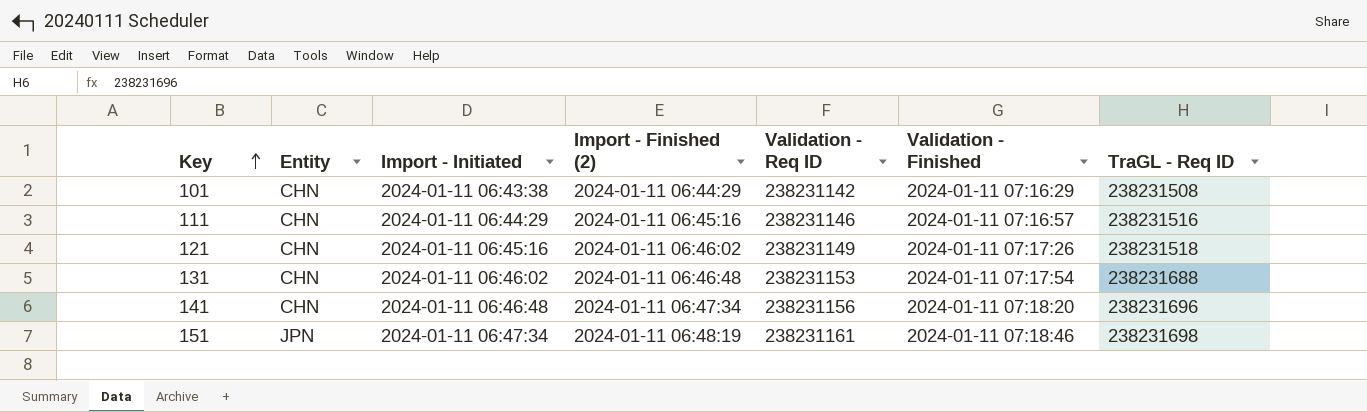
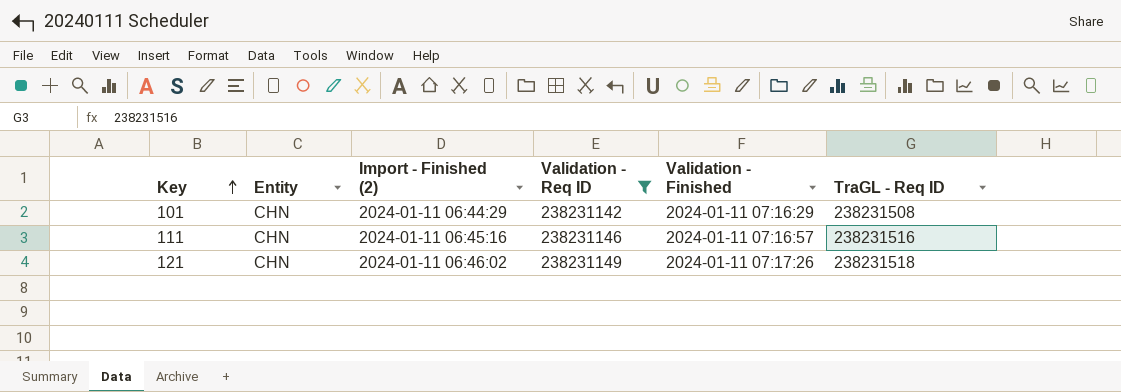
filter: none -> Validation - Req ID <= 238231149
column Import - Initiated | position: 3 -> none

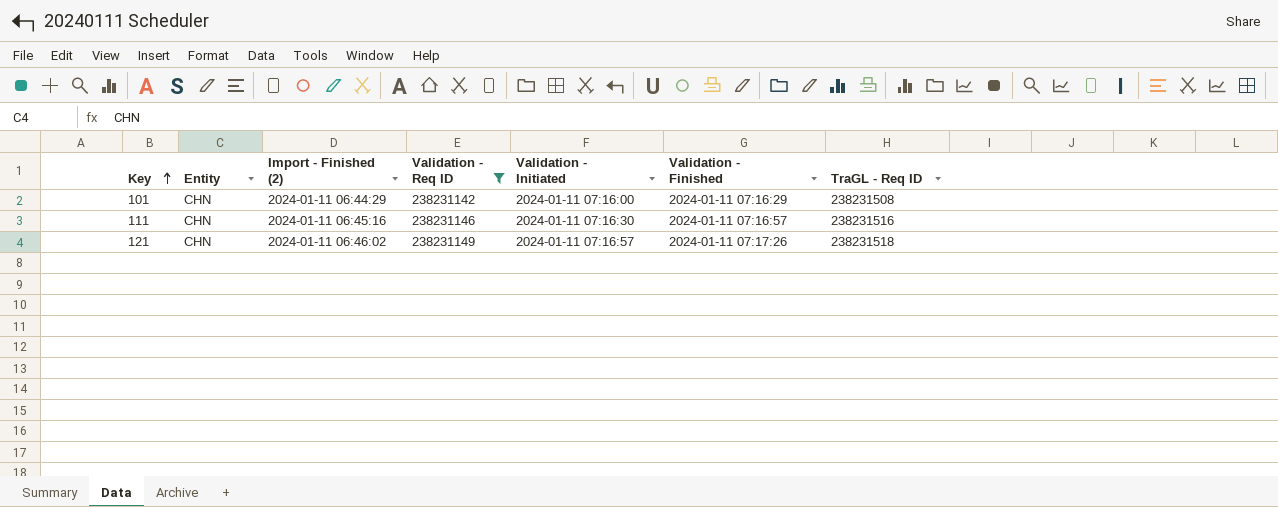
column Validation - Initiated | position: none -> 5

